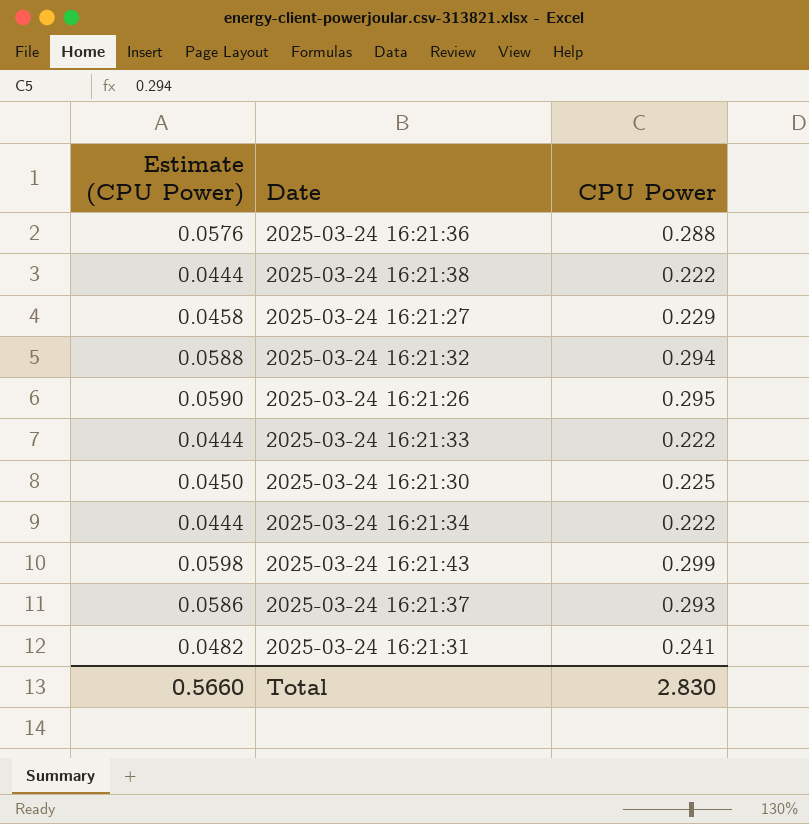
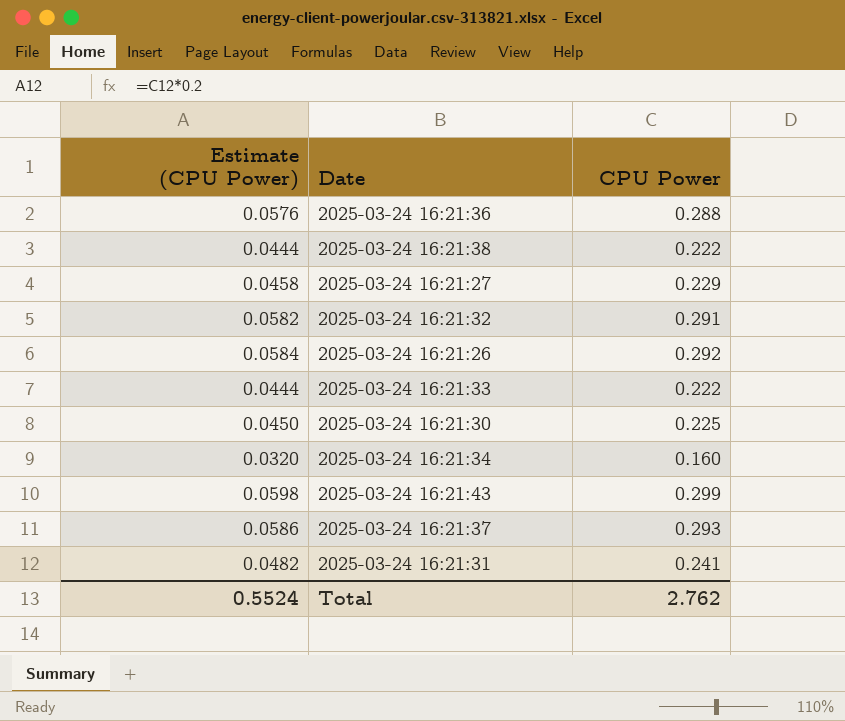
2025-03-24 16:21:32 | Estimate (CPU Power): 0.0588 -> 0.0582
2025-03-24 16:21:32 | CPU Power: 0.294 -> 0.291
2025-03-24 16:21:26 | Estimate (CPU Power): 0.0590 -> 0.0584
2025-03-24 16:21:26 | CPU Power: 0.295 -> 0.292
2025-03-24 16:21:34 | Estimate (CPU Power): 0.0444 -> 0.0320
2025-03-24 16:21:34 | CPU Power: 0.222 -> 0.160
Total | Estimate (CPU Power): 0.5660 -> 0.5524
Total | CPU Power: 2.830 -> 2.762

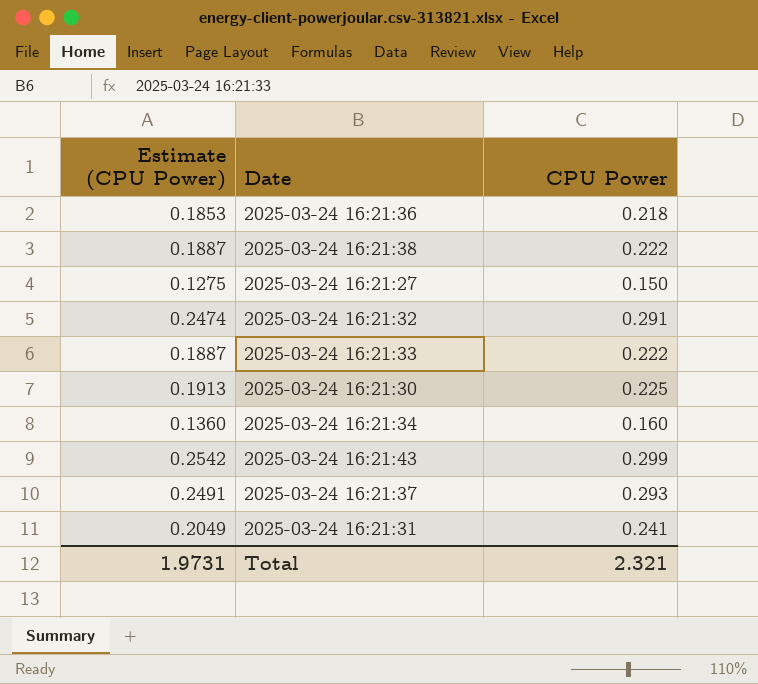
column Estimate (CPU Power) | formula: [CPU Power] * 0.2 -> [CPU Power] * 0.85
row 2025-03-24 16:21:26: 0.0584 | 0.292 -> none
2025-03-24 16:21:36 | CPU Power: 0.288 -> 0.218
2025-03-24 16:21:27 | CPU Power: 0.229 -> 0.150
Total | Estimate (CPU Power): 0.5524 -> 1.9731
Total | CPU Power: 2.762 -> 2.321

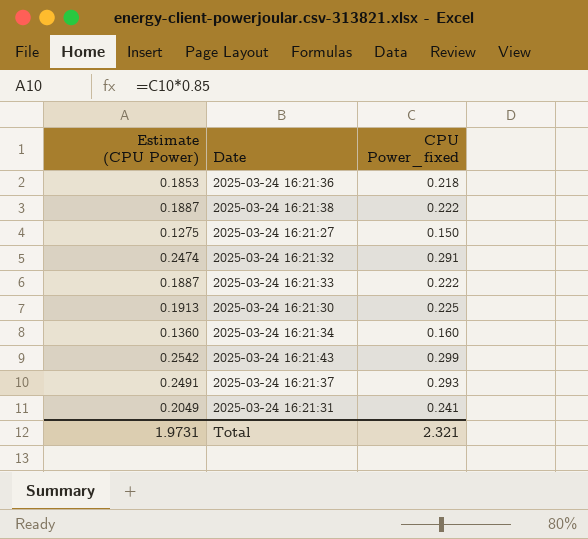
column name: CPU Power -> CPU Power_fixed

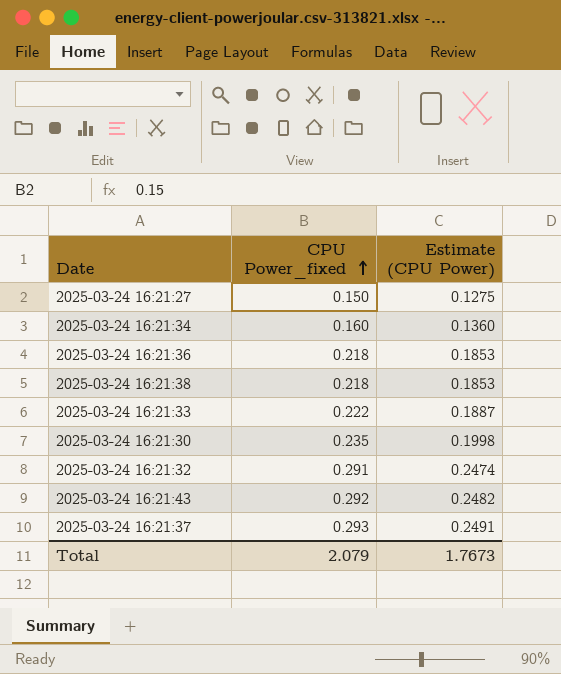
row order: none -> CPU Power_fixed ascending
column Estimate (CPU Power) | position: 1 -> 3
row 2025-03-24 16:21:31: 0.2049 | 0.241 -> none
2025-03-24 16:21:38 | CPU Power_fixed: 0.222 -> 0.218
2025-03-24 16:21:38 | Estimate (CPU Power): 0.1887 -> 0.1853
2025-03-24 16:21:30 | CPU Power_fixed: 0.225 -> 0.235
2025-03-24 16:21:30 | Estimate (CPU Power): 0.1913 -> 0.1998
2025-03-24 16:21:43 | CPU Power_fixed: 0.299 -> 0.292
2025-03-24 16:21:43 | Estimate (CPU Power): 0.2542 -> 0.2482
Total | CPU Power_fixed: 2.321 -> 2.079
Total | Estimate (CPU Power): 1.9731 -> 1.7673

